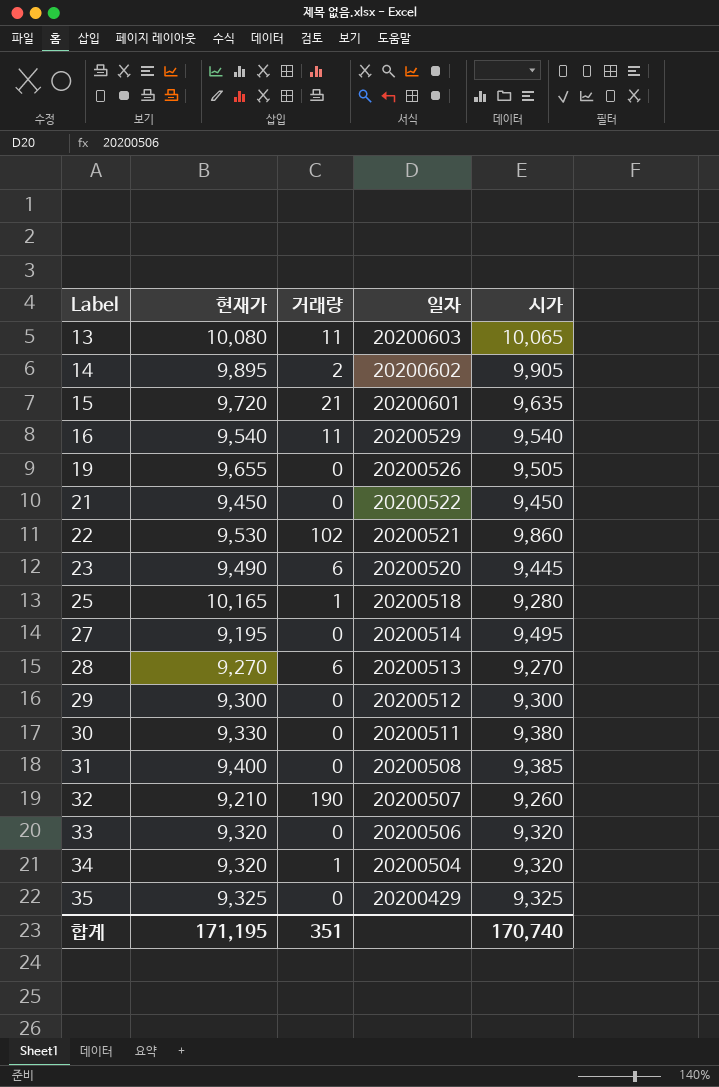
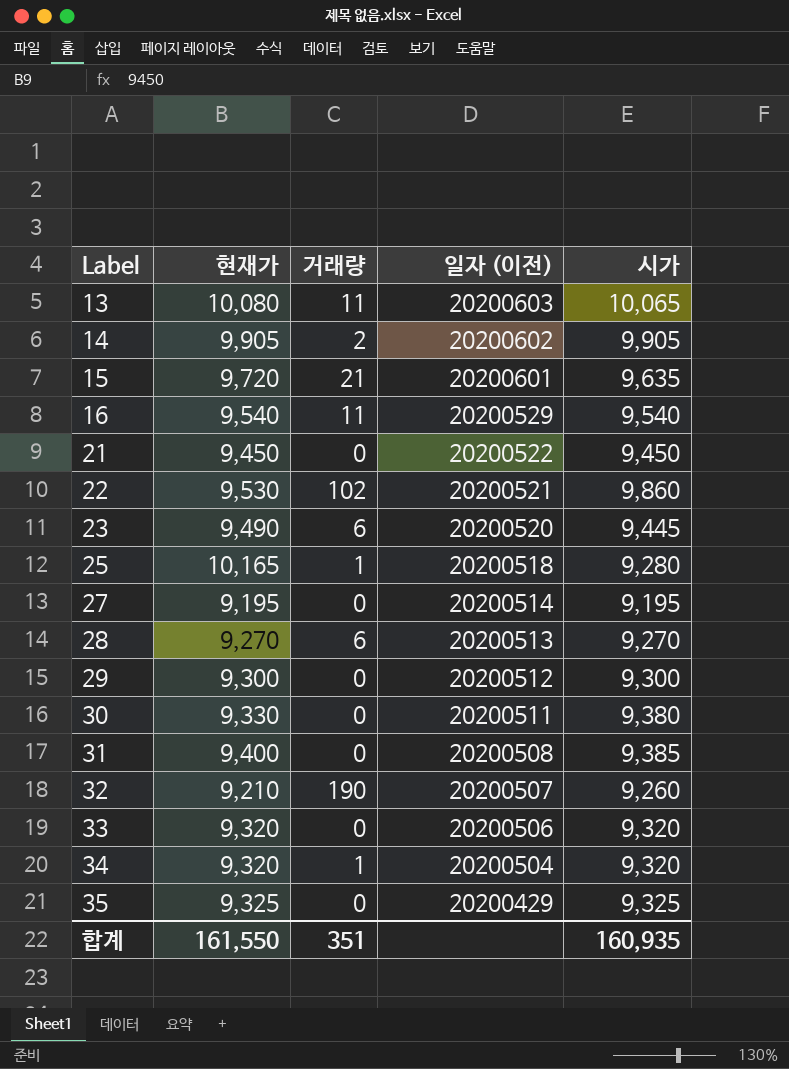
column name: 일자 -> 일자 (이전)
row 19: 9,655 | 0 | 20200526 | 9,505 -> none
14 | 현재가: 9,895 -> 9,905
27 | 시가: 9,495 -> 9,195
합계 | 현재가: 171,195 -> 161,550
합계 | 시가: 170,740 -> 160,935

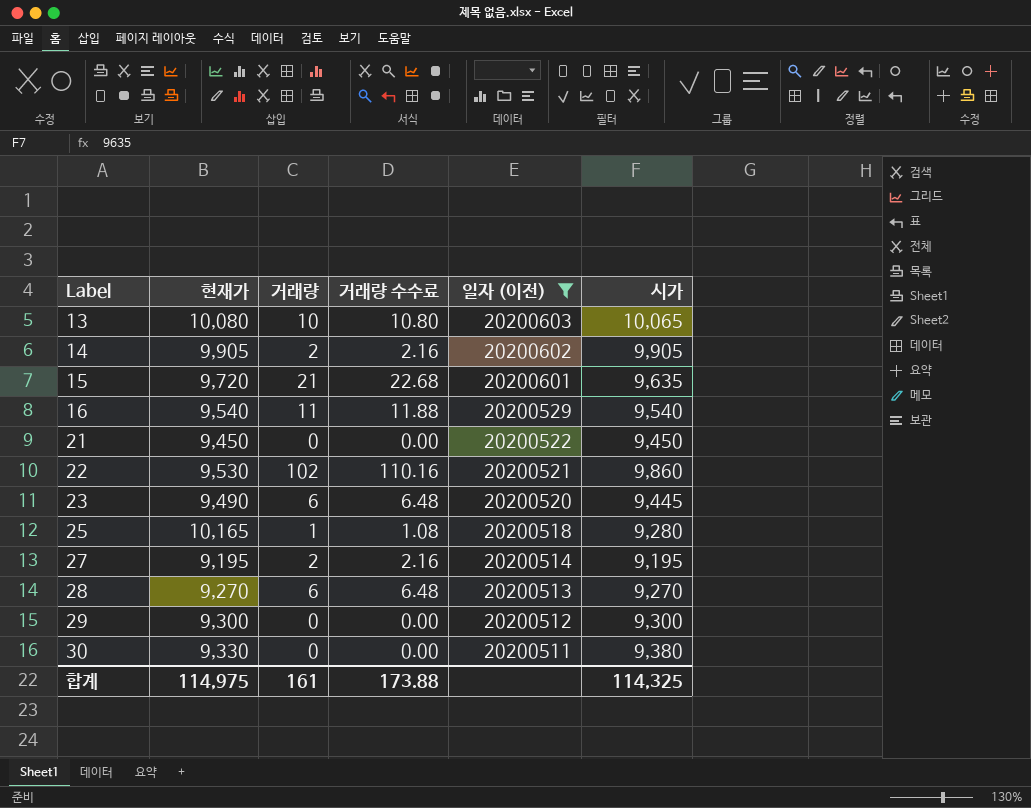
filter: none -> 일자 (이전) >= 20200511
column 거래량 수수료 | formula: none -> [거래량] * 1.08
13 | 거래량: 11 -> 10
27 | 거래량: 0 -> 2
합계 | 현재가: 161,550 -> 114,975
합계 | 거래량: 351 -> 161
합계 | 시가: 160,935 -> 114,325

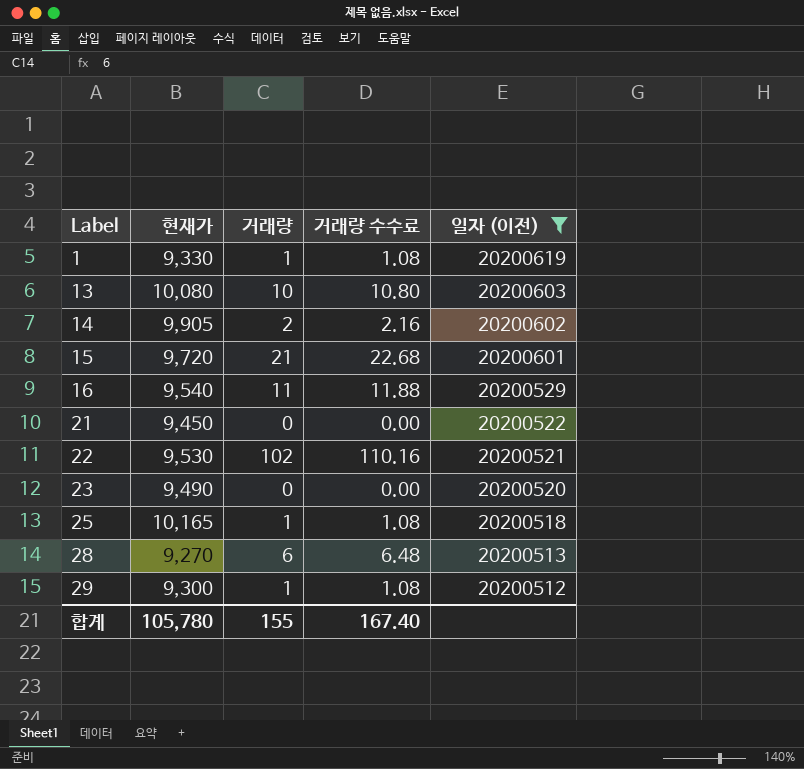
column 시가 | position: 6 -> none
row 27: 9,195 | 2 | 2.16 | 20200514 | 9,195 -> none
row 30: 9,330 | 0 | 0.00 | 20200511 | 9,380 -> none
row 1: none -> 9,330 | 1 | 1.08 | 20200619
23 | 거래량: 6 -> 0
23 | 거래량 수수료: 6.48 -> 0.00
29 | 거래량: 0 -> 1
29 | 거래량 수수료: 0.00 -> 1.08
합계 | 현재가: 114,975 -> 105,780
합계 | 거래량: 161 -> 155
합계 | 거래량 수수료: 173.88 -> 167.40

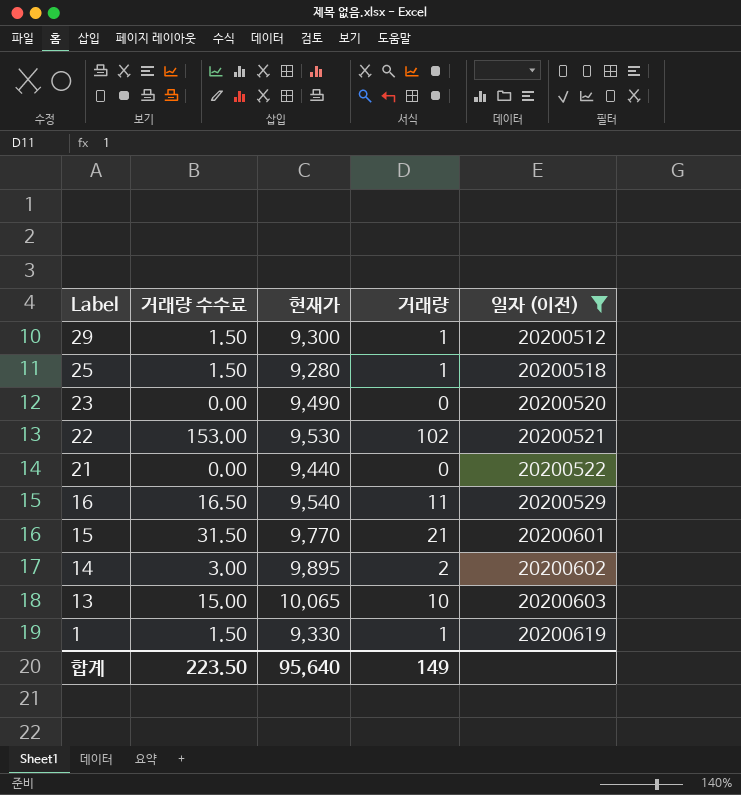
row order: Label ascending -> Label descending
column 거래량 수수료 | formula: [거래량] * 1.08 -> [거래량] * 1.5
column 거래량 수수료 | position: 4 -> 2
row 28: 9,270 | 6 | 6.48 | 20200513 -> none
25 | 현재가: 10,165 -> 9,280
21 | 현재가: 9,450 -> 9,440
15 | 현재가: 9,720 -> 9,770
14 | 현재가: 9,905 -> 9,895
13 | 현재가: 10,080 -> 10,065
합계 | 거래량 수수료: 167.40 -> 223.50
합계 | 현재가: 105,780 -> 95,640
합계 | 거래량: 155 -> 149

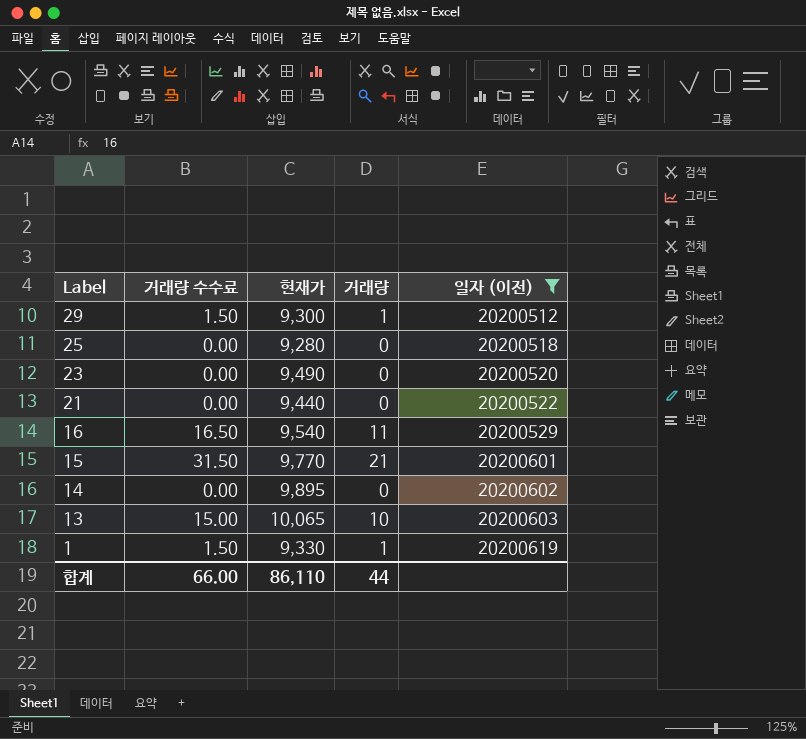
row 22: 153.00 | 9,530 | 102 | 20200521 -> none
25 | 거래량 수수료: 1.50 -> 0.00
25 | 거래량: 1 -> 0
14 | 거래량 수수료: 3.00 -> 0.00
14 | 거래량: 2 -> 0
합계 | 거래량 수수료: 223.50 -> 66.00
합계 | 현재가: 95,640 -> 86,110
합계 | 거래량: 149 -> 44

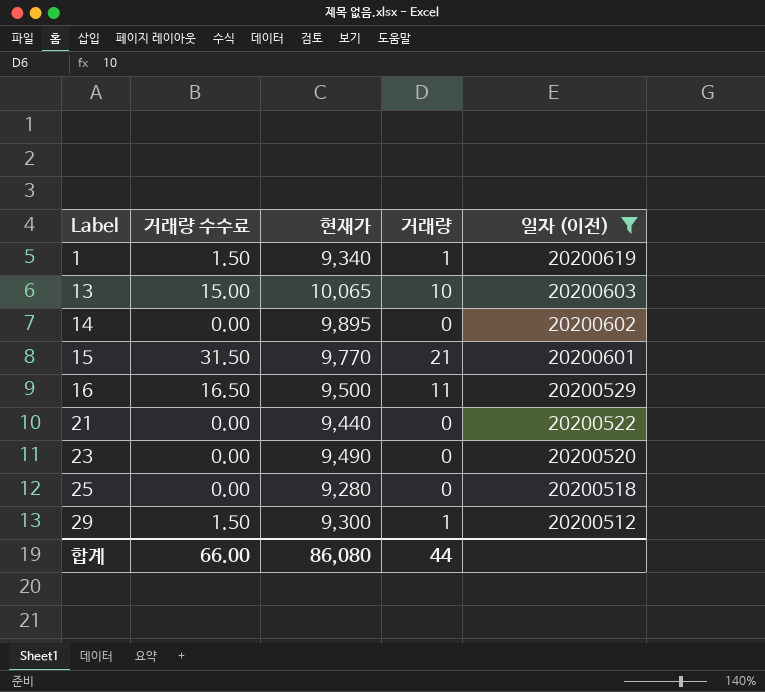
row order: Label descending -> Label ascending
1 | 현재가: 9,330 -> 9,340
16 | 현재가: 9,540 -> 9,500
합계 | 현재가: 86,110 -> 86,080

